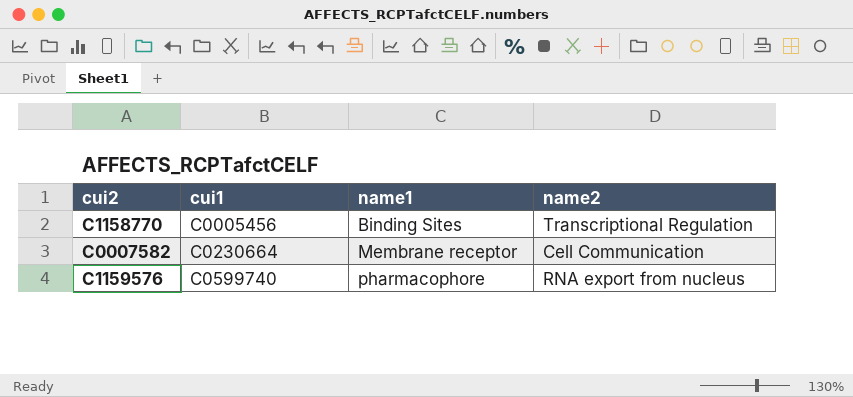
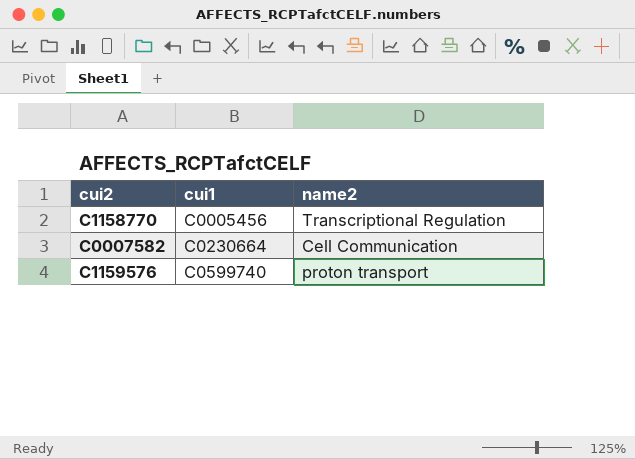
column name1 | position: 3 -> none
C1159576 | name2: RNA export from nucleus -> proton transport

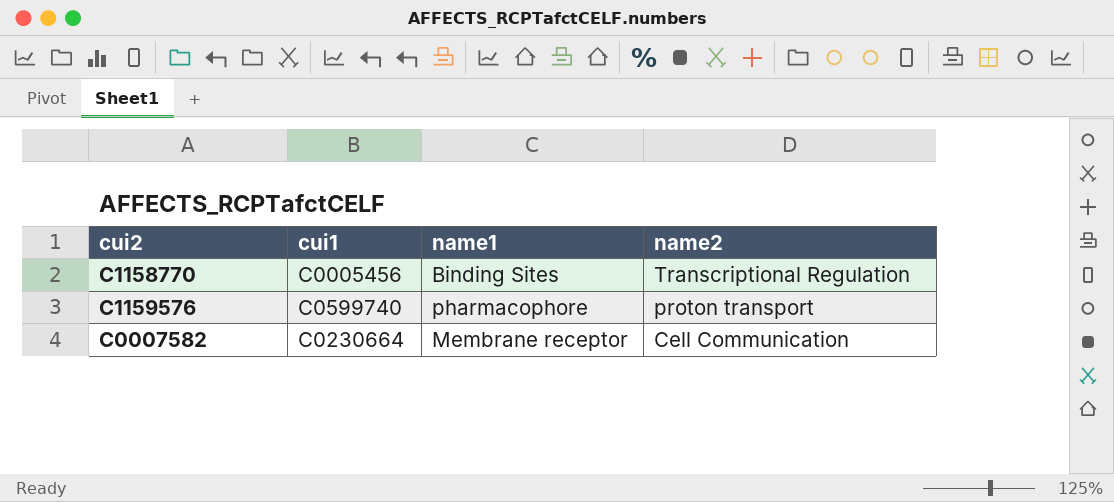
row order: cui1 ascending -> name2 descending
column name1 | position: none -> 3

